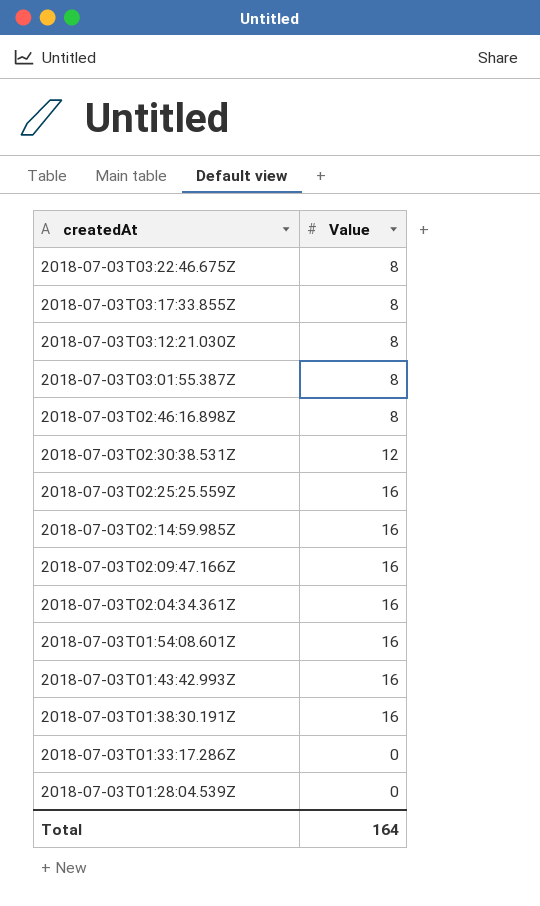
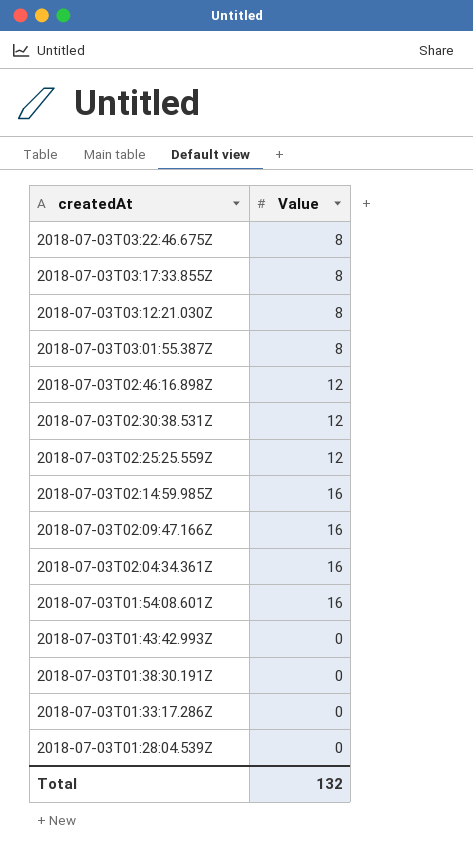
2018-07-03T02:46:16.898Z | Value: 8 -> 12
2018-07-03T02:25:25.559Z | Value: 16 -> 12
2018-07-03T01:43:42.993Z | Value: 16 -> 0
2018-07-03T01:38:30.191Z | Value: 16 -> 0
Total | Value: 164 -> 132

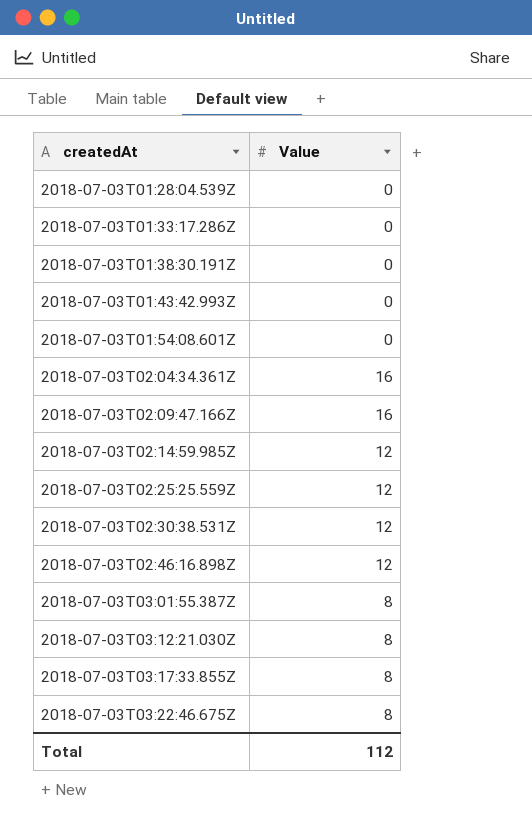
row order: createdAt descending -> createdAt ascending
2018-07-03T01:54:08.601Z | Value: 16 -> 0
2018-07-03T02:14:59.985Z | Value: 16 -> 12
Total | Value: 132 -> 112

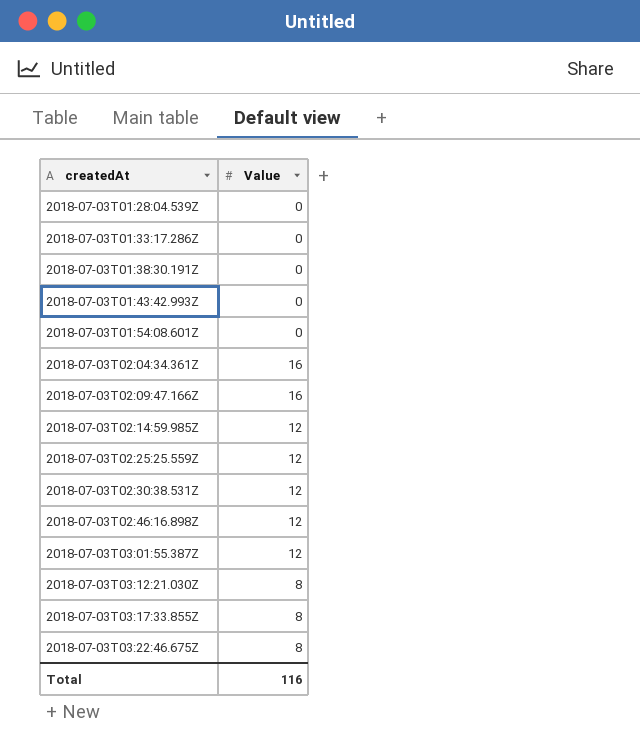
2018-07-03T03:01:55.387Z | Value: 8 -> 12
Total | Value: 112 -> 116

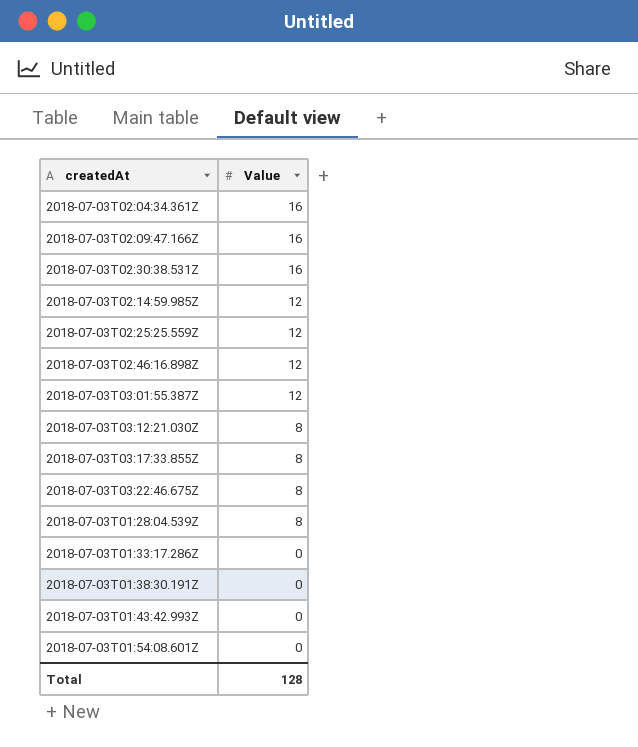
row order: createdAt ascending -> Value descending
2018-07-03T02:30:38.531Z | Value: 12 -> 16
2018-07-03T01:28:04.539Z | Value: 0 -> 8
Total | Value: 116 -> 128

